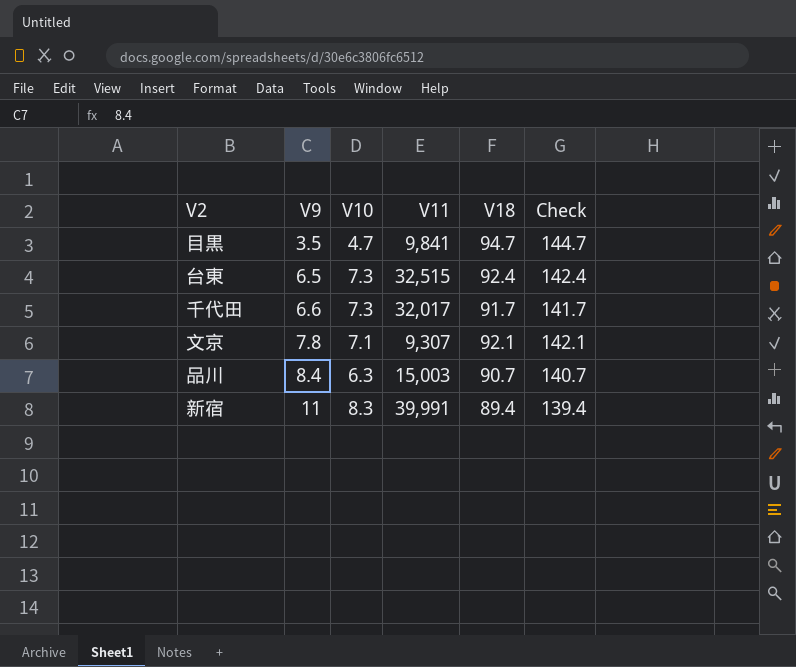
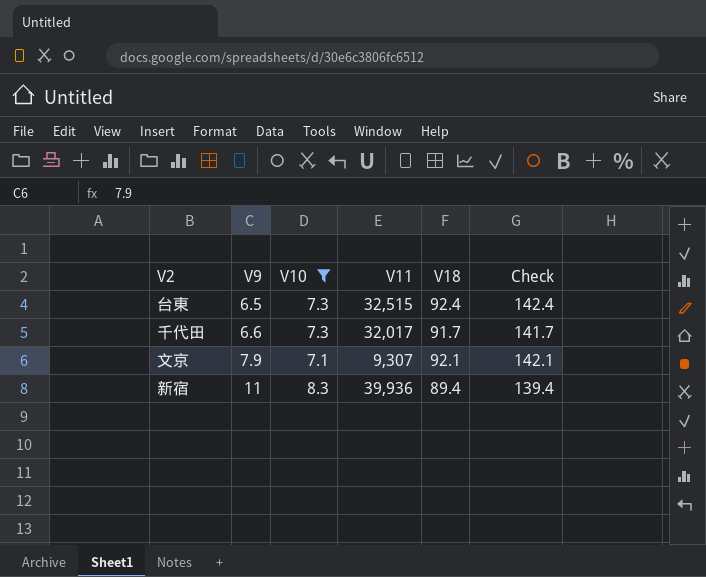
filter: none -> V10 >= 7.1
文京 | V9: 7.8 -> 7.9
新宿 | V11: 39,991 -> 39,936

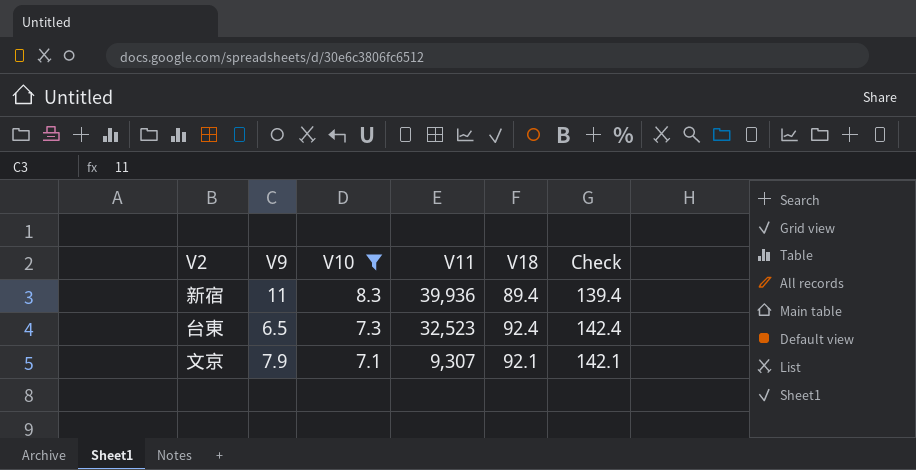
row order: V9 ascending -> V10 descending
row 千代田: 6.6 | 7.3 | 32,017 | 91.7 | 141.7 -> none
台東 | V11: 32,515 -> 32,523

